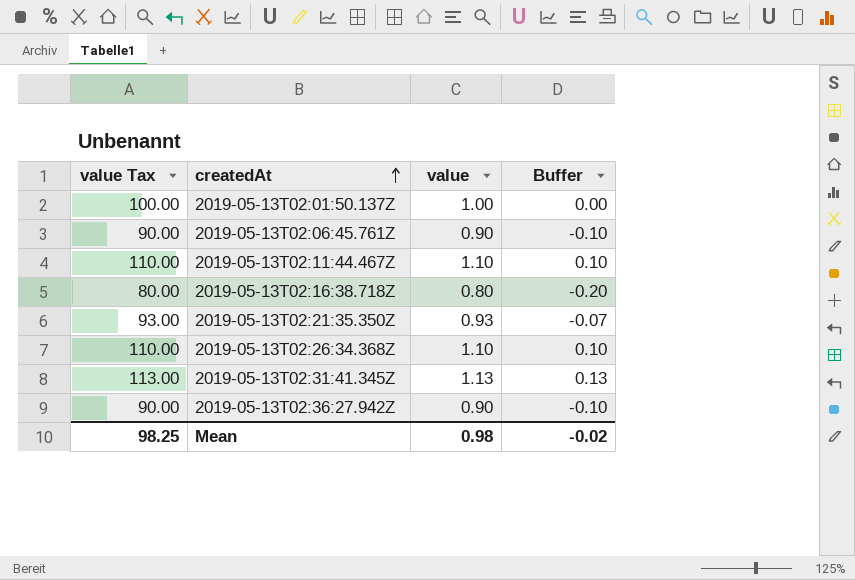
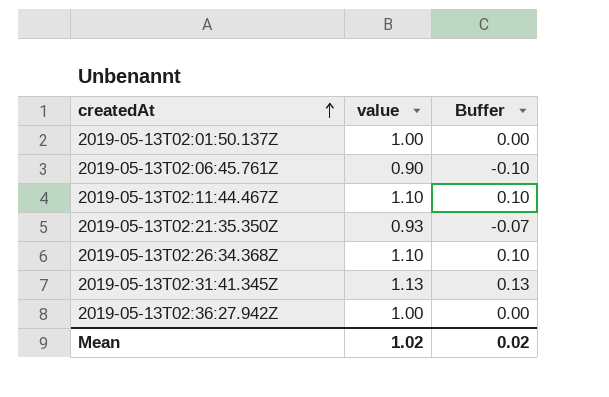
column value Tax | formula: [value] * 100 -> none
row 2019-05-13T02:16:38.718Z: 80.00 | 0.80 | -0.20 -> none
2019-05-13T02:36:27.942Z | value: 0.90 -> 1.00
2019-05-13T02:36:27.942Z | Buffer: -0.10 -> 0.00
Mean | value: 0.98 -> 1.02
Mean | Buffer: -0.02 -> 0.02

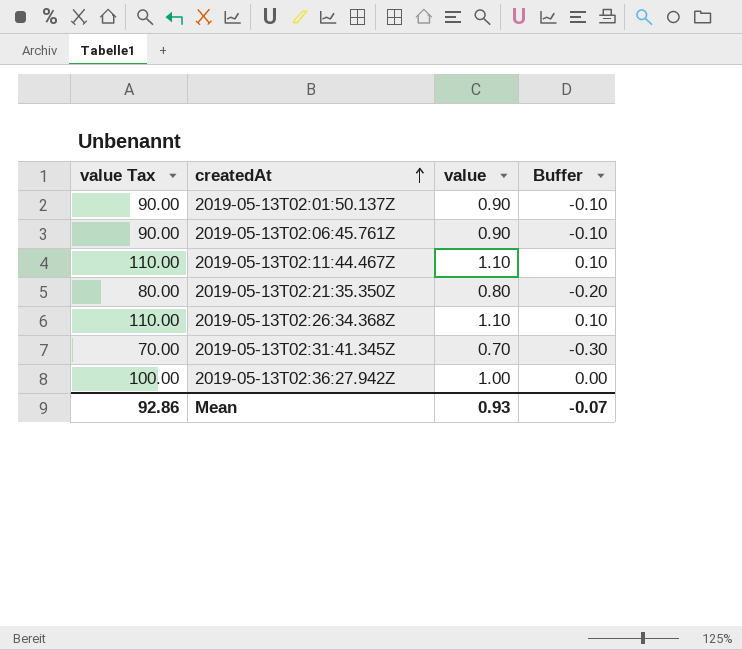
column value Tax | formula: none -> [value] * 100
2019-05-13T02:01:50.137Z | value: 1.00 -> 0.90
2019-05-13T02:01:50.137Z | Buffer: 0.00 -> -0.10
2019-05-13T02:21:35.350Z | value: 0.93 -> 0.80
2019-05-13T02:21:35.350Z | Buffer: -0.07 -> -0.20
2019-05-13T02:31:41.345Z | value: 1.13 -> 0.70
2019-05-13T02:31:41.345Z | Buffer: 0.13 -> -0.30
Mean | value: 1.02 -> 0.93
Mean | Buffer: 0.02 -> -0.07

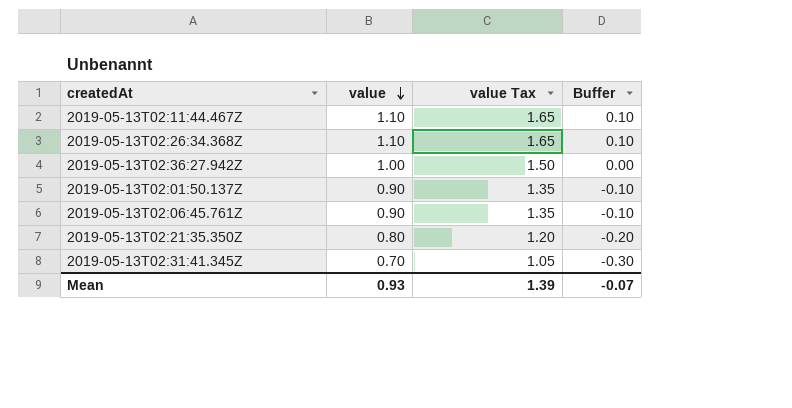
row order: createdAt ascending -> value descending
column value Tax | formula: [value] * 100 -> [value] * 1.5
column value Tax | position: 1 -> 3
Mean | value Tax: 92.86 -> 1.39

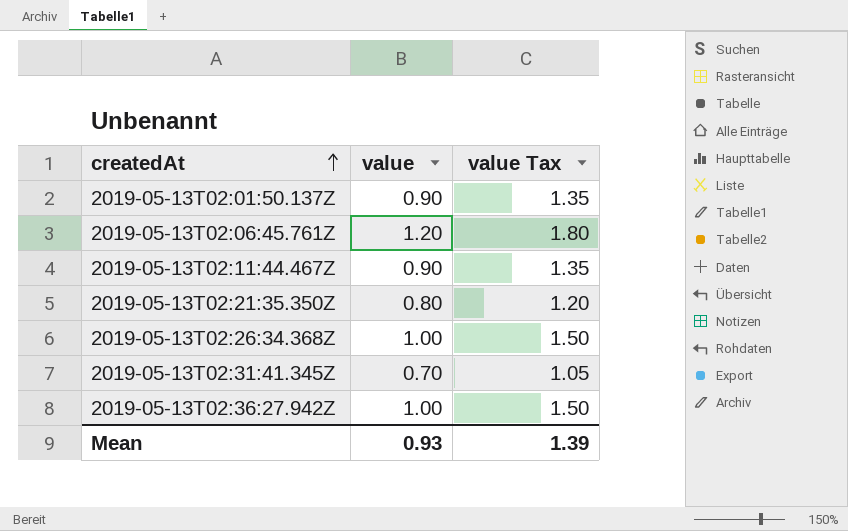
row order: value descending -> createdAt ascending
column Buffer | formula: [value] - 1 -> none
2019-05-13T02:06:45.761Z | value: 0.90 -> 1.20
2019-05-13T02:06:45.761Z | value Tax: 1.35 -> 1.80
2019-05-13T02:11:44.467Z | value: 1.10 -> 0.90
2019-05-13T02:11:44.467Z | value Tax: 1.65 -> 1.35
2019-05-13T02:26:34.368Z | value: 1.10 -> 1.00
2019-05-13T02:26:34.368Z | value Tax: 1.65 -> 1.50

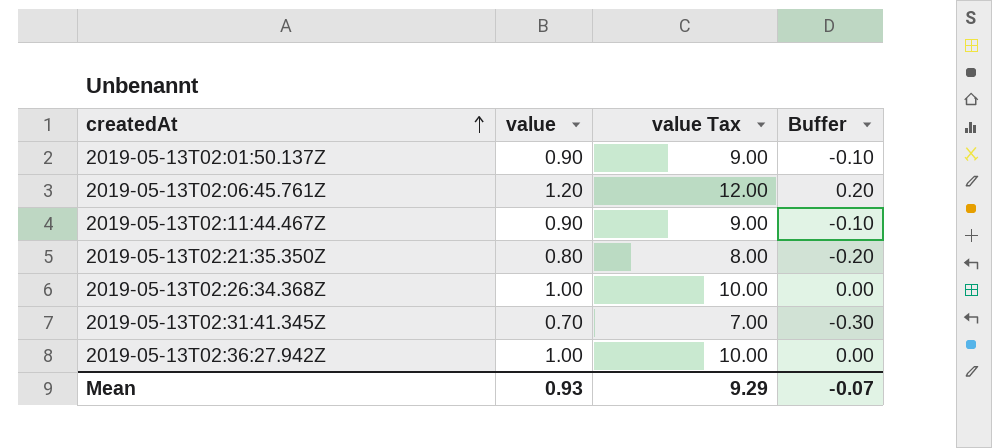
column value Tax | formula: [value] * 1.5 -> [value] * 10
column Buffer | formula: none -> [value] - 1
Mean | value Tax: 1.39 -> 9.29

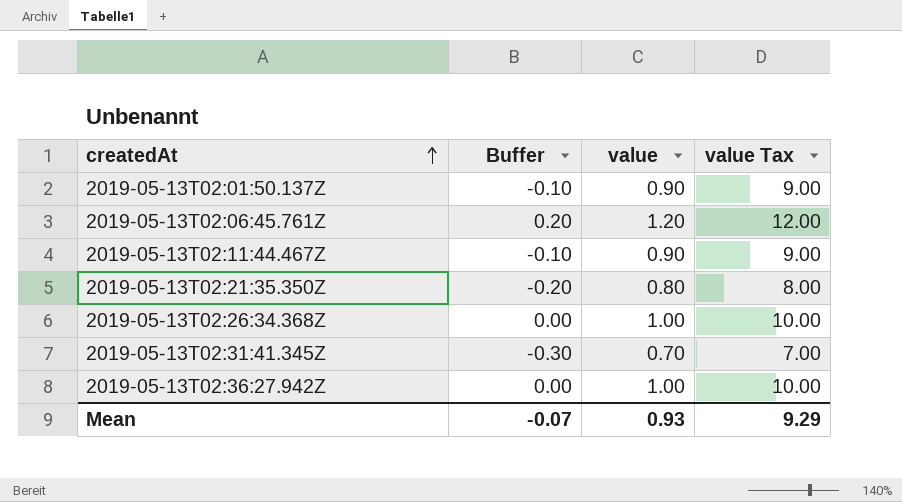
column Buffer | position: 4 -> 2

